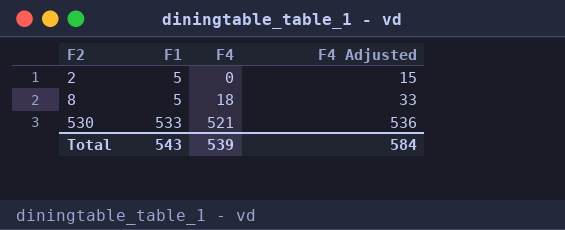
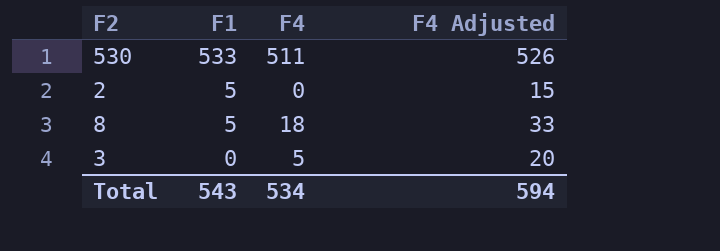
row order: F2 ascending -> F1 descending
530 | F4: 521 -> 511
530 | F4 Adjusted: 536 -> 526
row 3: none -> 0 | 5 | 20
Total | F4: 539 -> 534
Total | F4 Adjusted: 584 -> 594

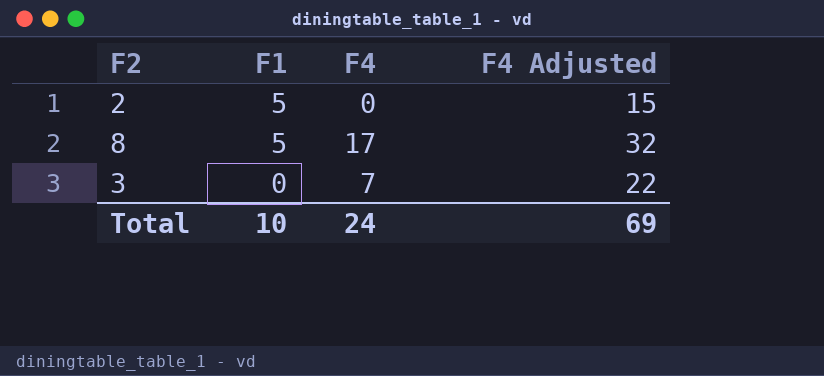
row 530: 533 | 511 | 526 -> none
8 | F4: 18 -> 17
8 | F4 Adjusted: 33 -> 32
3 | F4: 5 -> 7
3 | F4 Adjusted: 20 -> 22
Total | F1: 543 -> 10
Total | F4: 534 -> 24
Total | F4 Adjusted: 594 -> 69

